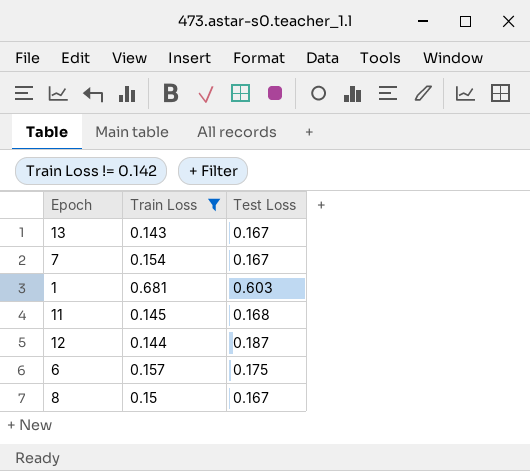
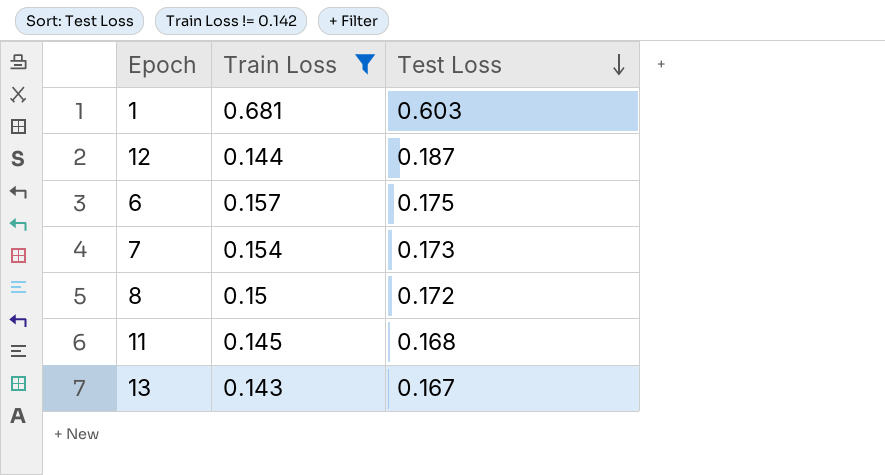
row order: none -> Test Loss descending
7 | Test Loss: 0.167 -> 0.173
8 | Test Loss: 0.167 -> 0.172

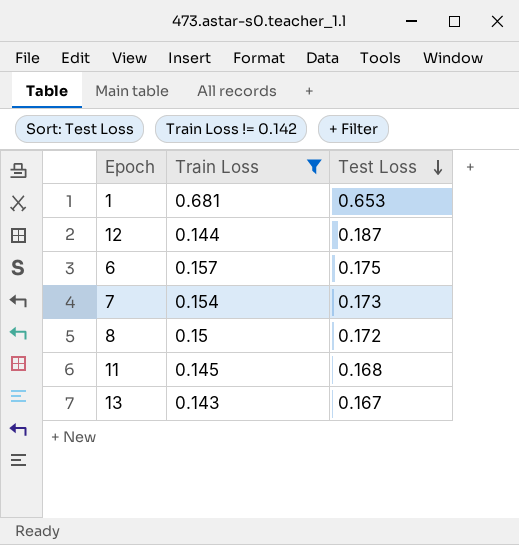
1 | Test Loss: 0.603 -> 0.653

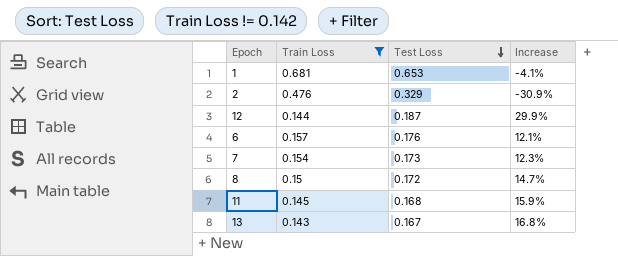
column Increase | formula: none -> ([Test Loss] - [Train Loss]) / [Train Loss]
row 2: none -> 0.476 | 0.329 | -30.9%
6 | Test Loss: 0.175 -> 0.176

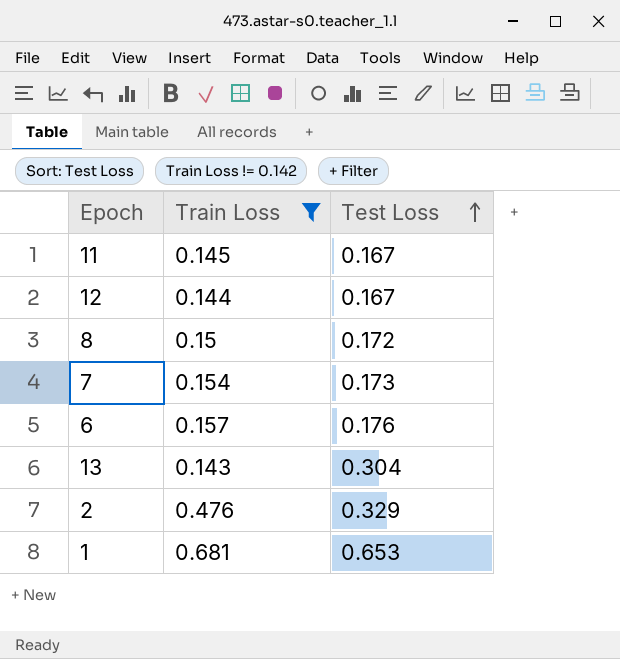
row order: Test Loss descending -> Test Loss ascending
column Increase | formula: ([Test Loss] - [Train Loss]) / [Train Loss] -> none
11 | Test Loss: 0.168 -> 0.167
12 | Test Loss: 0.187 -> 0.167
13 | Test Loss: 0.167 -> 0.304

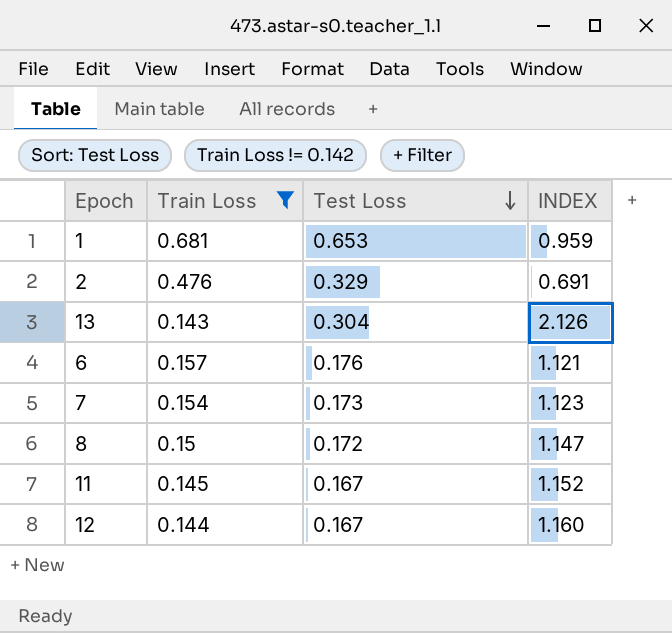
row order: Test Loss ascending -> Test Loss descending
column INDEX | formula: none -> [Test Loss] / [Train Loss]

